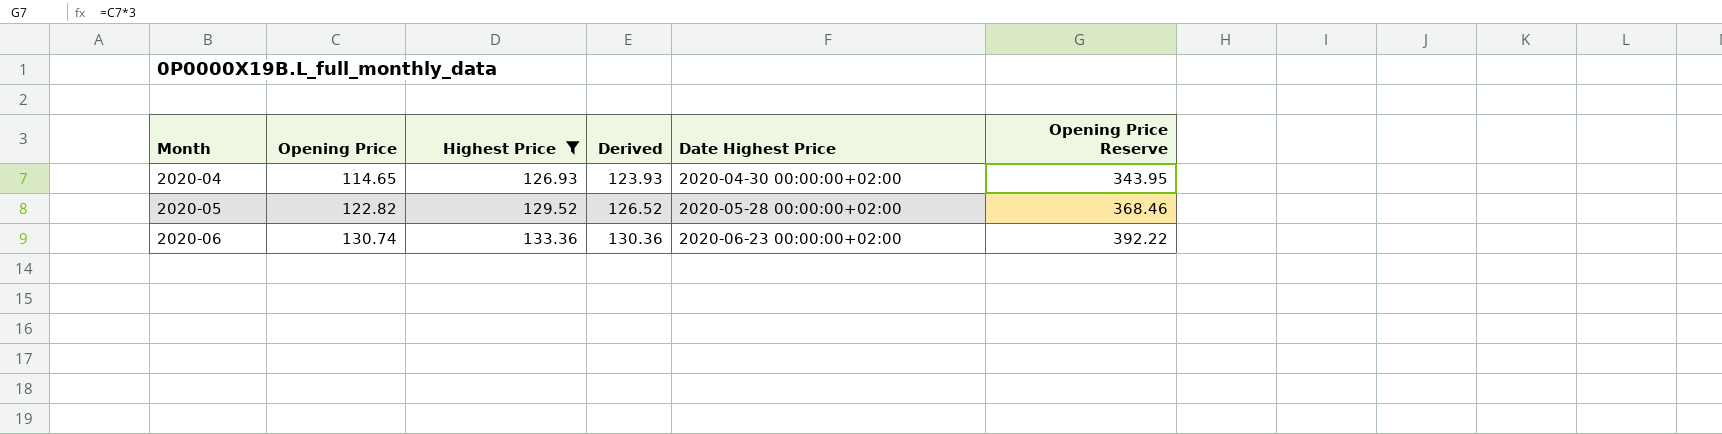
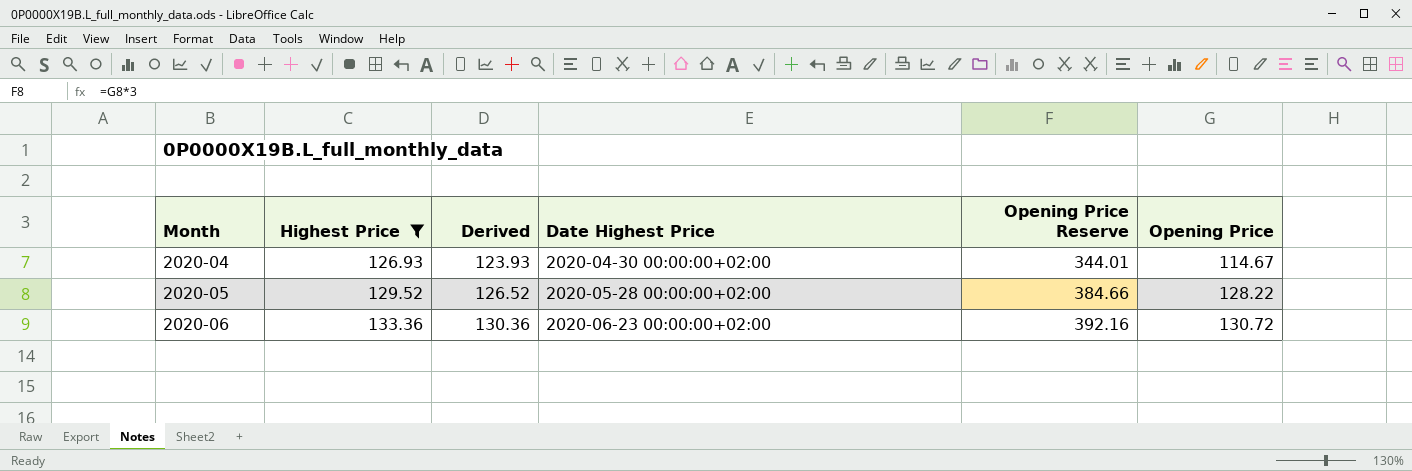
column Opening Price | position: 2 -> 6
2020-04 | Opening Price Reserve: 343.95 -> 344.01
2020-04 | Opening Price: 114.65 -> 114.67
2020-05 | Opening Price Reserve: 368.46 -> 384.66
2020-05 | Opening Price: 122.82 -> 128.22
2020-06 | Opening Price Reserve: 392.22 -> 392.16
2020-06 | Opening Price: 130.74 -> 130.72

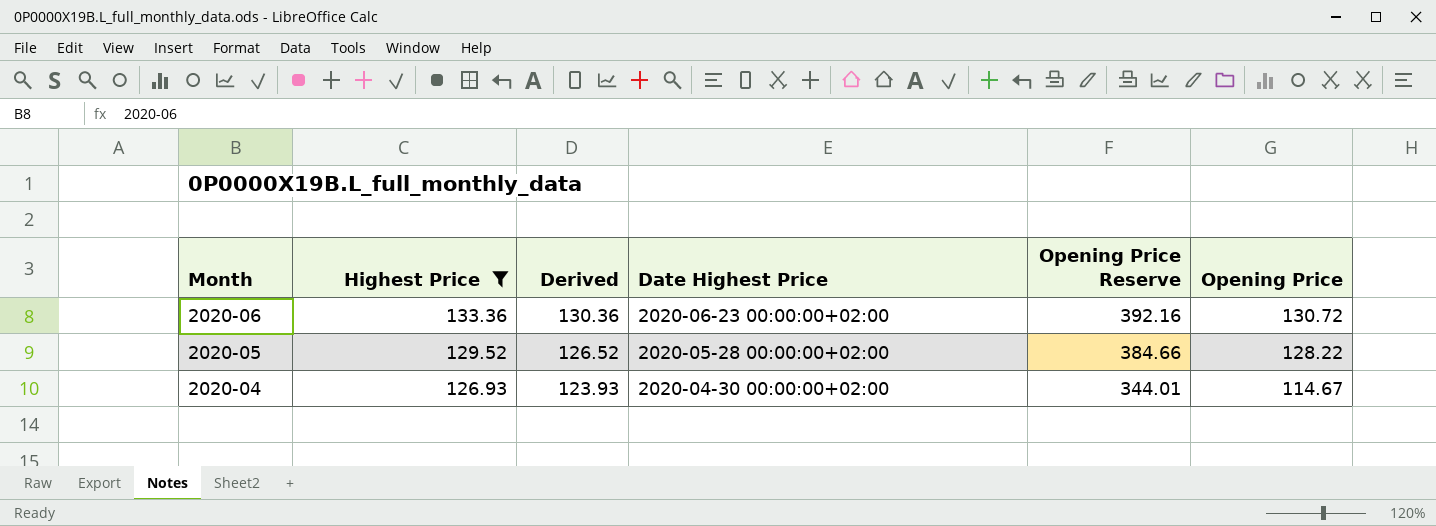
row order: Month ascending -> Month descending

